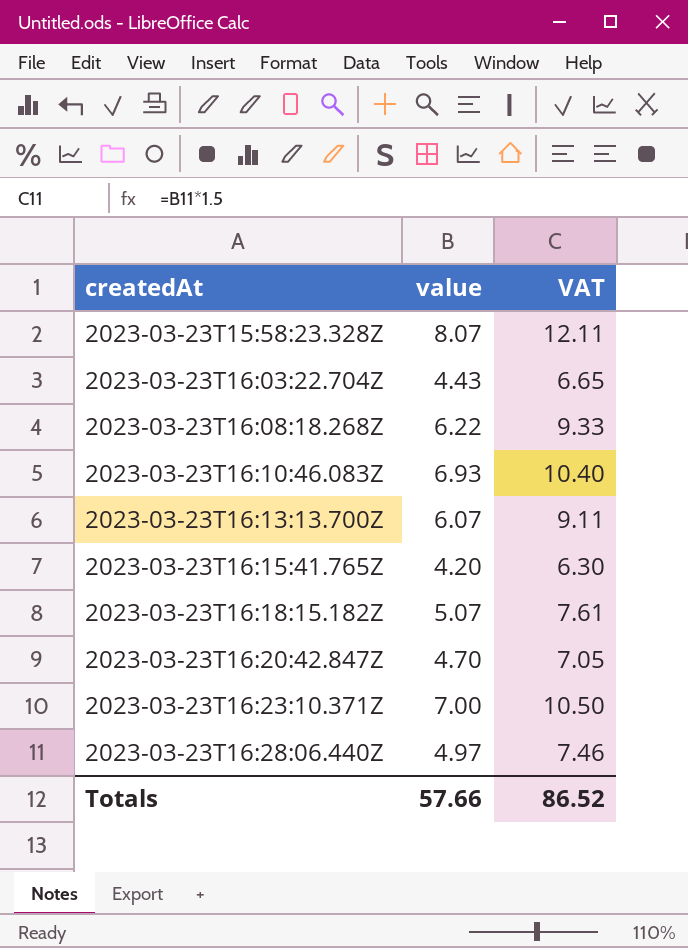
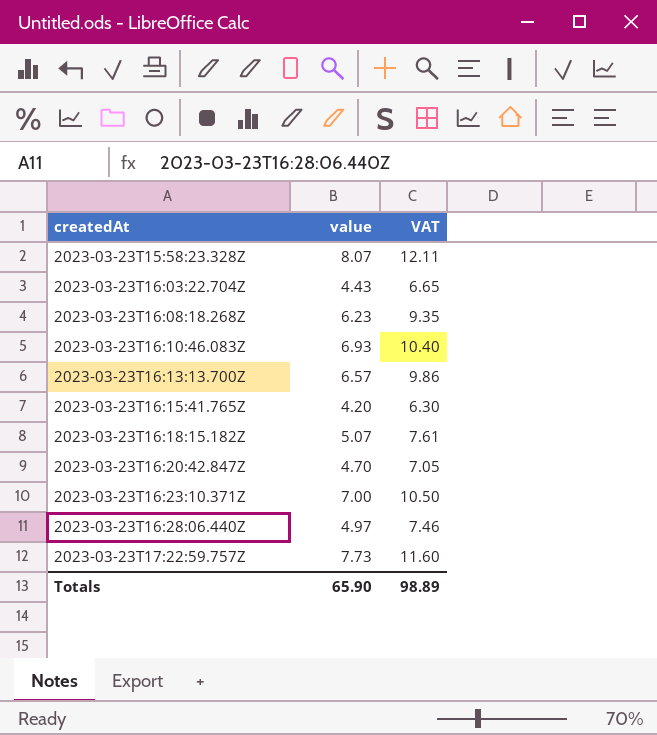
2023-03-23T16:08:18.268Z | value: 6.22 -> 6.23
2023-03-23T16:08:18.268Z | VAT: 9.33 -> 9.35
2023-03-23T16:13:13.700Z | value: 6.07 -> 6.57
2023-03-23T16:13:13.700Z | VAT: 9.11 -> 9.86
row 2023-03-23T17:22:59.757Z: none -> 7.73 | 11.60
Totals | value: 57.66 -> 65.90
Totals | VAT: 86.52 -> 98.89

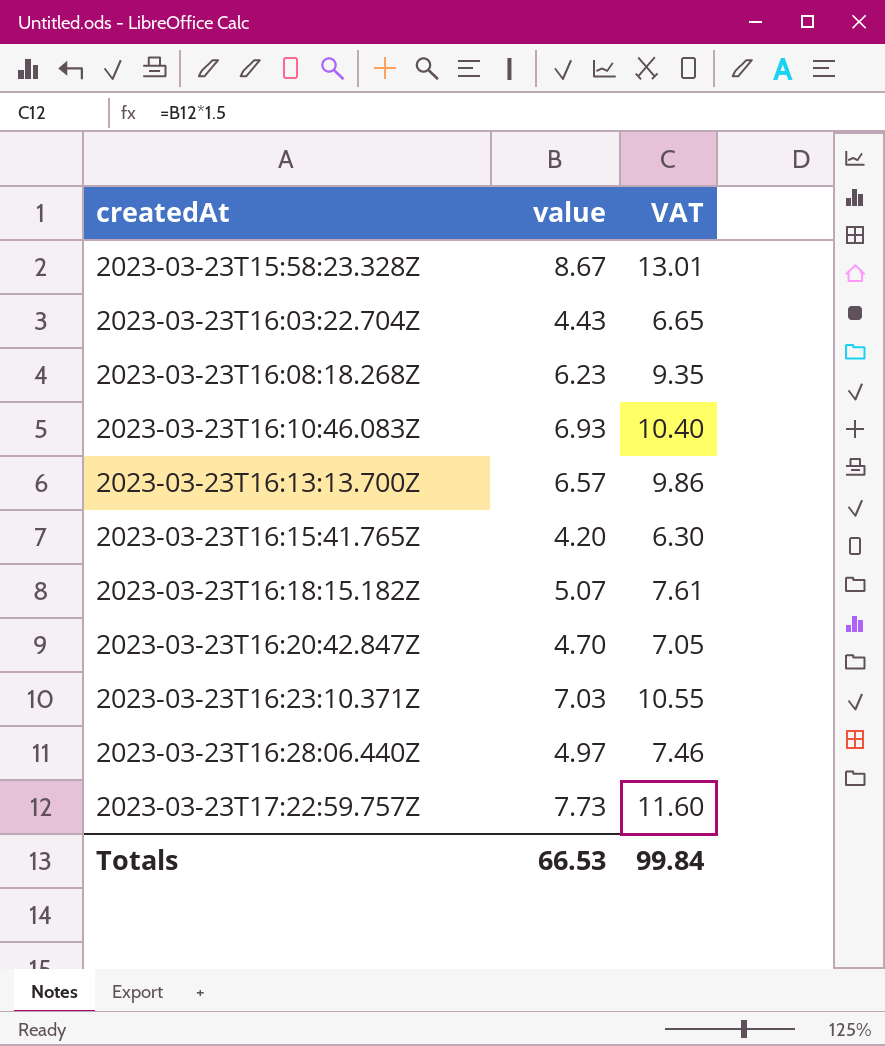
2023-03-23T15:58:23.328Z | value: 8.07 -> 8.67
2023-03-23T15:58:23.328Z | VAT: 12.11 -> 13.01
2023-03-23T16:23:10.371Z | value: 7.00 -> 7.03
2023-03-23T16:23:10.371Z | VAT: 10.50 -> 10.55
Totals | value: 65.90 -> 66.53
Totals | VAT: 98.89 -> 99.84

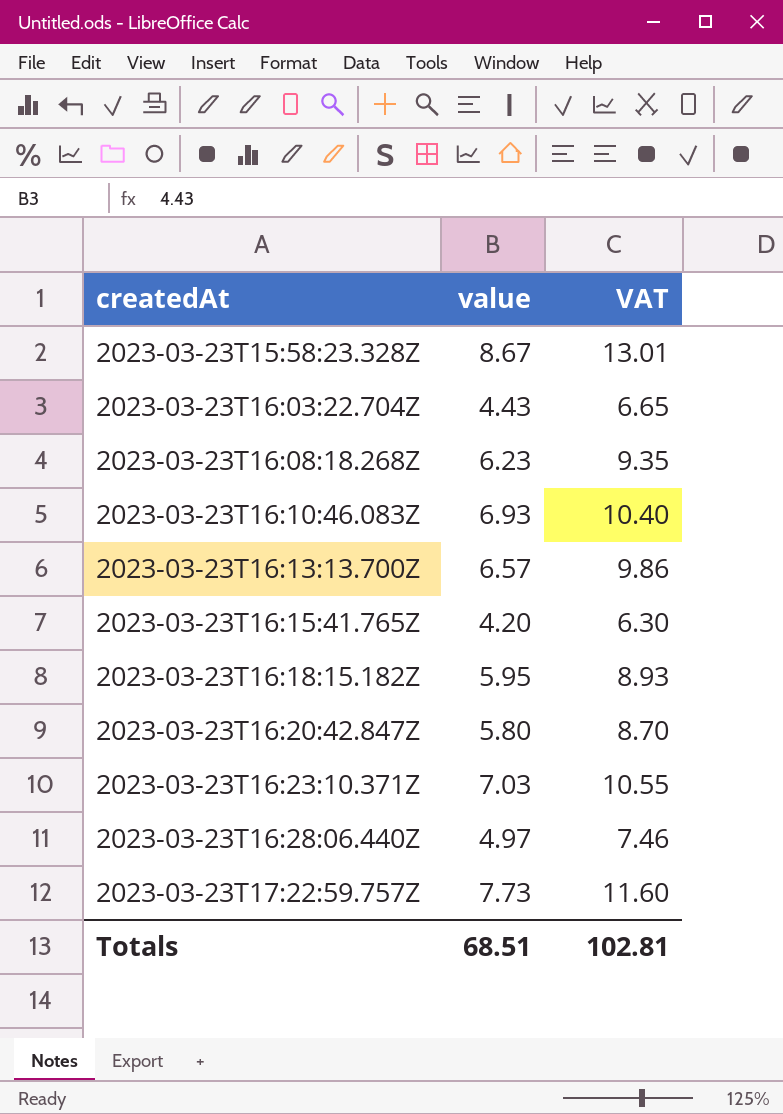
2023-03-23T16:18:15.182Z | value: 5.07 -> 5.95
2023-03-23T16:18:15.182Z | VAT: 7.61 -> 8.93
2023-03-23T16:20:42.847Z | value: 4.70 -> 5.80
2023-03-23T16:20:42.847Z | VAT: 7.05 -> 8.70
Totals | value: 66.53 -> 68.51
Totals | VAT: 99.84 -> 102.81

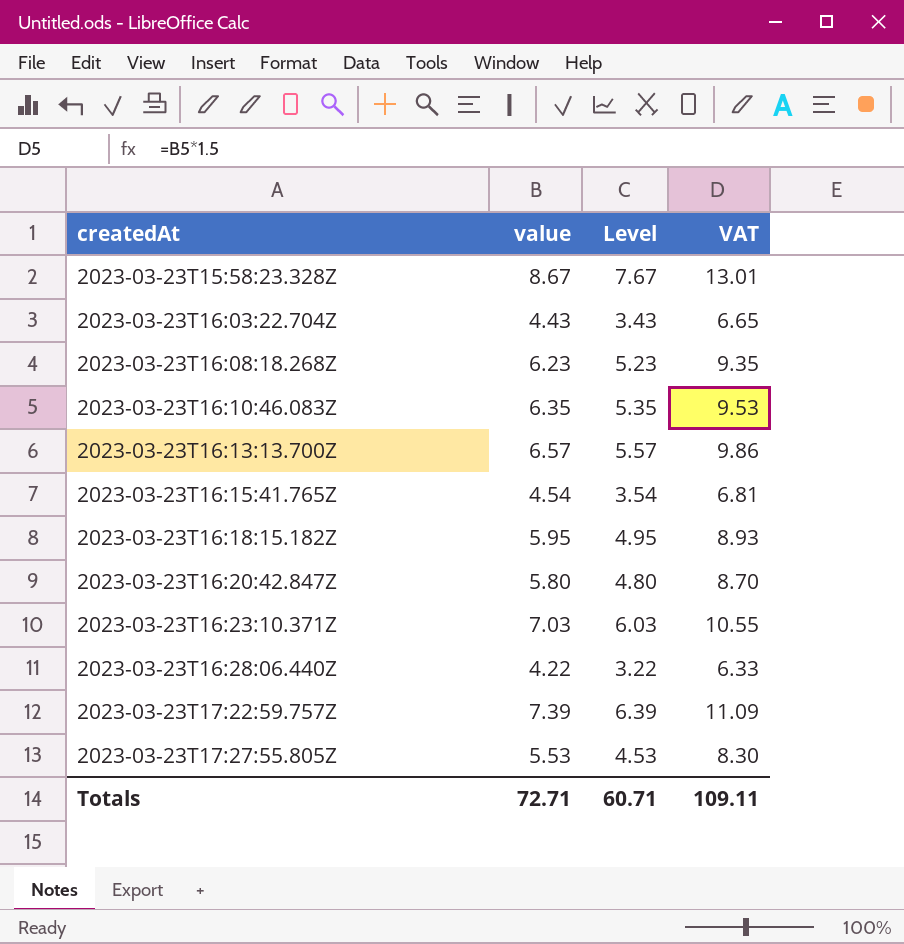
column Level | formula: none -> [value] - 1
2023-03-23T16:10:46.083Z | value: 6.93 -> 6.35
2023-03-23T16:10:46.083Z | VAT: 10.40 -> 9.53
2023-03-23T16:15:41.765Z | value: 4.20 -> 4.54
2023-03-23T16:15:41.765Z | VAT: 6.30 -> 6.81
2023-03-23T16:28:06.440Z | value: 4.97 -> 4.22
2023-03-23T16:28:06.440Z | VAT: 7.46 -> 6.33
2023-03-23T17:22:59.757Z | value: 7.73 -> 7.39
2023-03-23T17:22:59.757Z | VAT: 11.60 -> 11.09
row 2023-03-23T17:27:55.805Z: none -> 5.53 | 4.53 | 8.30
Totals | value: 68.51 -> 72.71
Totals | VAT: 102.81 -> 109.11

